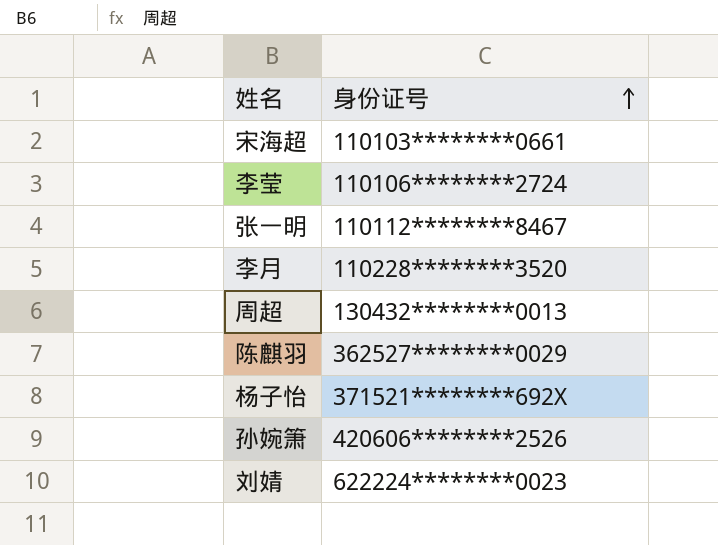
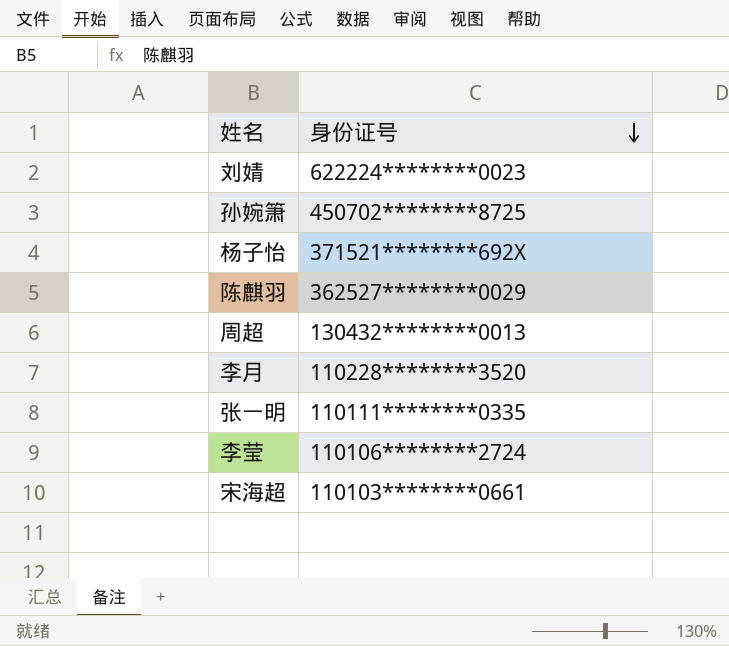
row order: 身份证号 ascending -> 身份证号 descending
孙婉箫 | 身份证号: 420606********2526 -> 450702********8725
张一明 | 身份证号: 110112********8467 -> 110111********0335

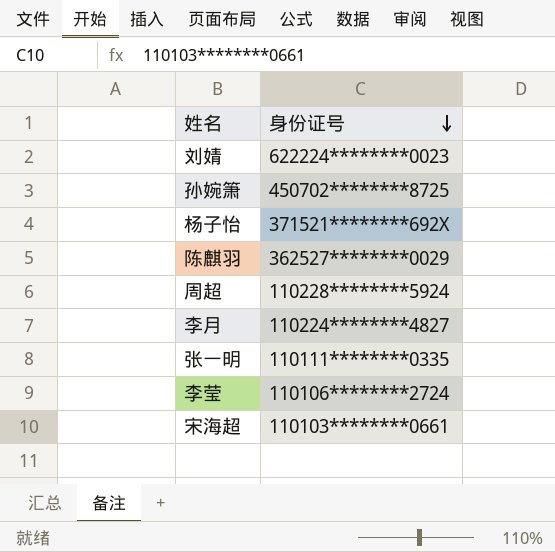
周超 | 身份证号: 130432********0013 -> 110228********5924
李月 | 身份证号: 110228********3520 -> 110224********4827

